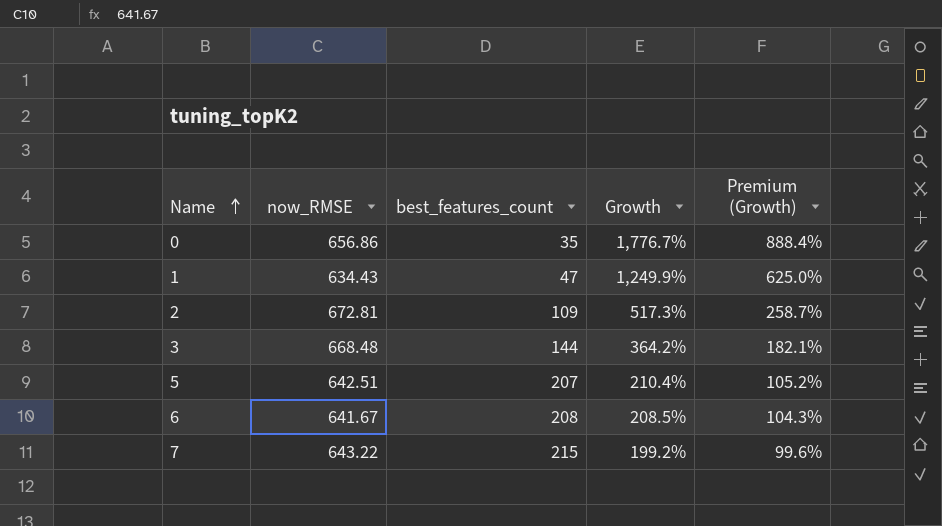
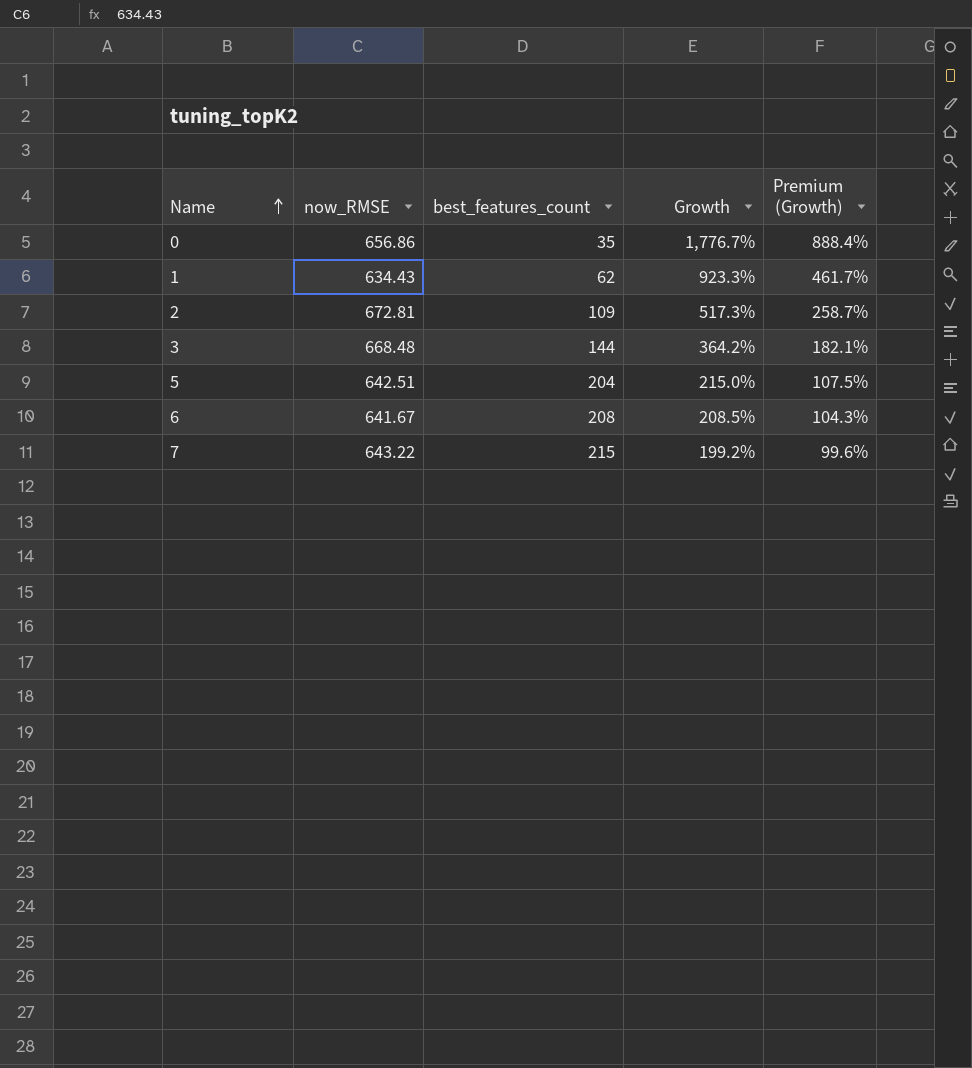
1 | best_features_count: 47 -> 62
1 | Growth: 1,249.9% -> 923.3%
1 | Premium (Growth): 625.0% -> 461.7%
5 | best_features_count: 207 -> 204
5 | Growth: 210.4% -> 215.0%
5 | Premium (Growth): 105.2% -> 107.5%

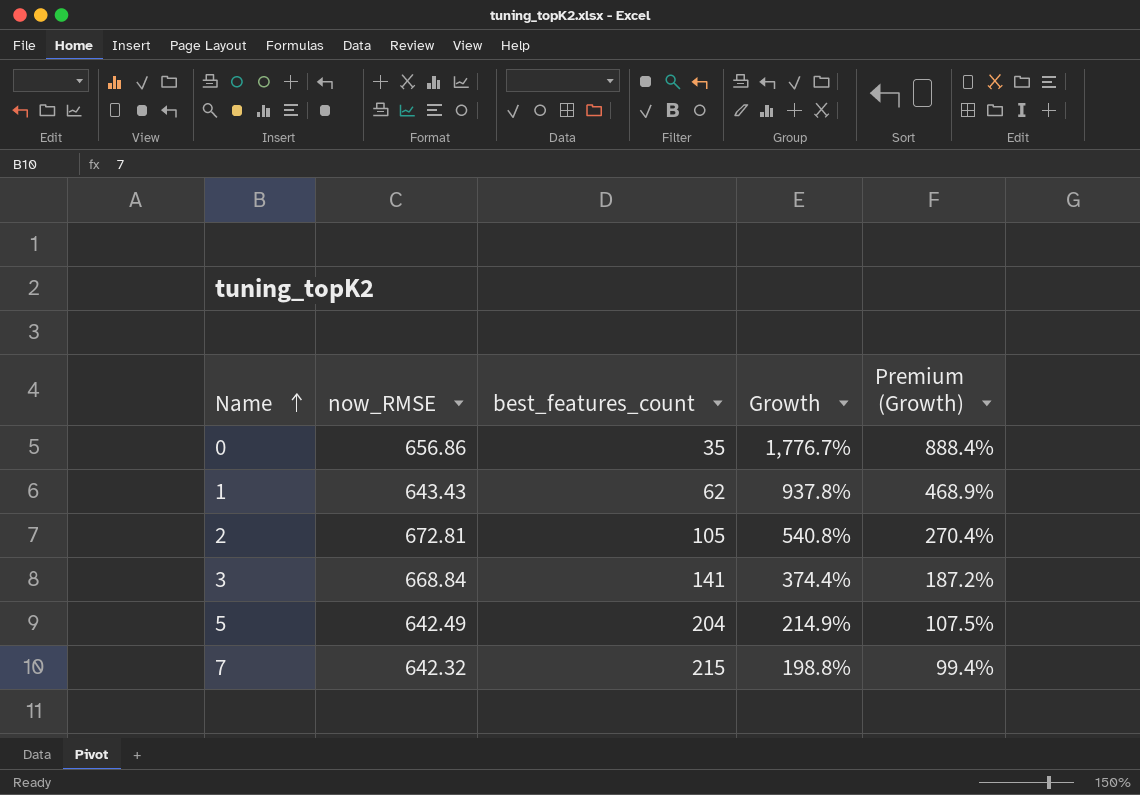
row 6: 641.67 | 208 | 208.5% | 104.3% -> none
1 | now_RMSE: 634.43 -> 643.43
1 | Growth: 923.3% -> 937.8%
1 | Premium (Growth): 461.7% -> 468.9%
2 | best_features_count: 109 -> 105
2 | Growth: 517.3% -> 540.8%
2 | Premium (Growth): 258.7% -> 270.4%
3 | now_RMSE: 668.48 -> 668.84
3 | best_features_count: 144 -> 141
3 | Growth: 364.2% -> 374.4%
3 | Premium (Growth): 182.1% -> 187.2%
5 | now_RMSE: 642.51 -> 642.49
5 | Growth: 215.0% -> 214.9%
7 | now_RMSE: 643.22 -> 642.32
7 | Growth: 199.2% -> 198.8%
7 | Premium (Growth): 99.6% -> 99.4%

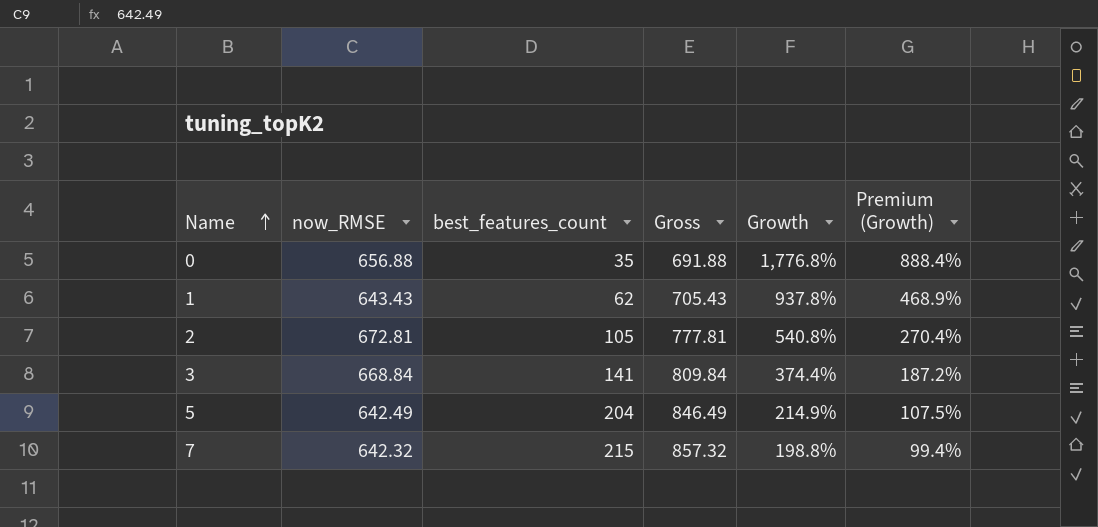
column Gross | formula: none -> [now_RMSE] + [best_features_count]
0 | now_RMSE: 656.86 -> 656.88
0 | Growth: 1,776.7% -> 1,776.8%

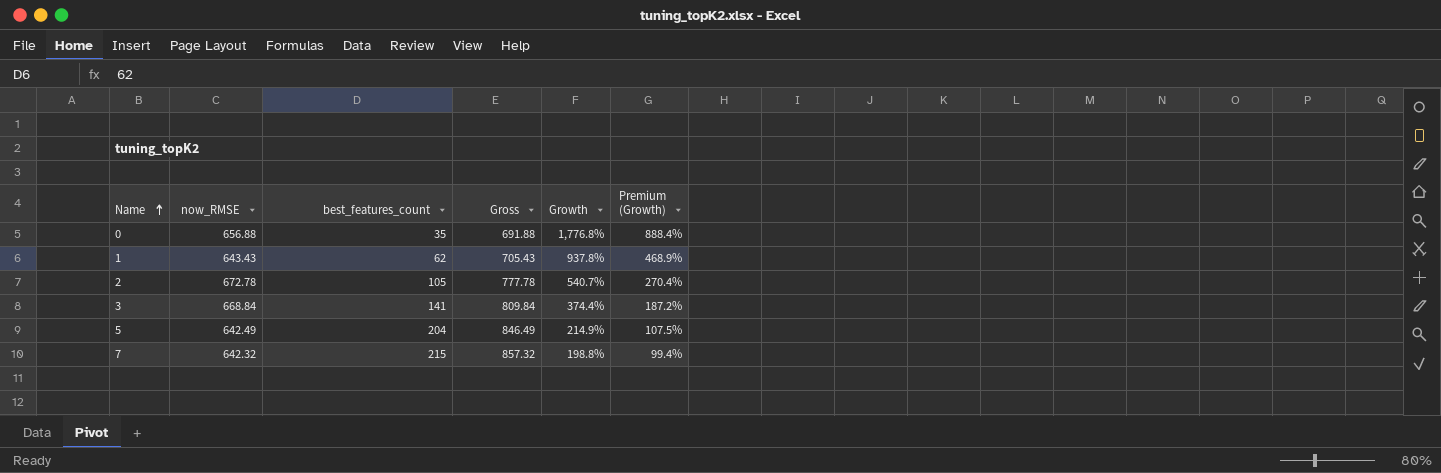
2 | now_RMSE: 672.81 -> 672.78
2 | Gross: 777.81 -> 777.78
2 | Growth: 540.8% -> 540.7%

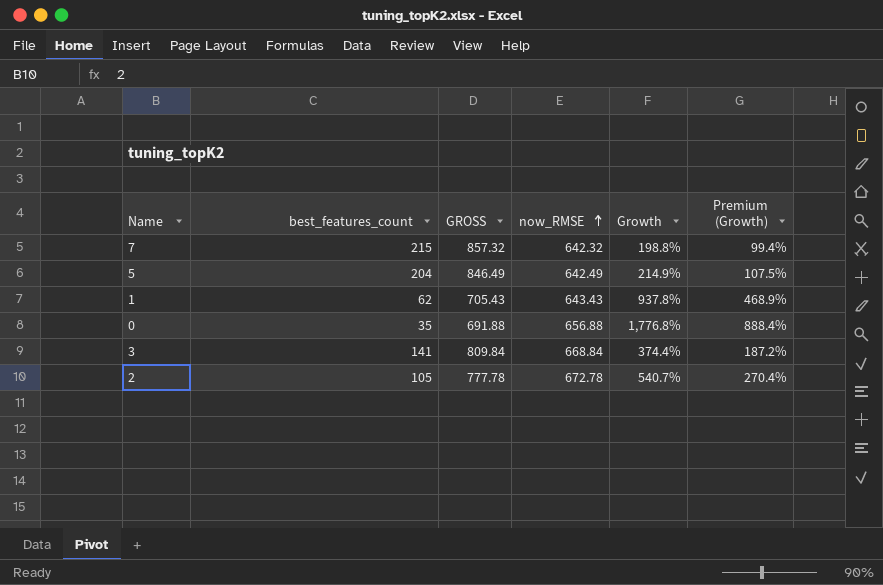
row order: Name ascending -> now_RMSE ascending
column name: Gross -> GROSS
column now_RMSE | position: 2 -> 4

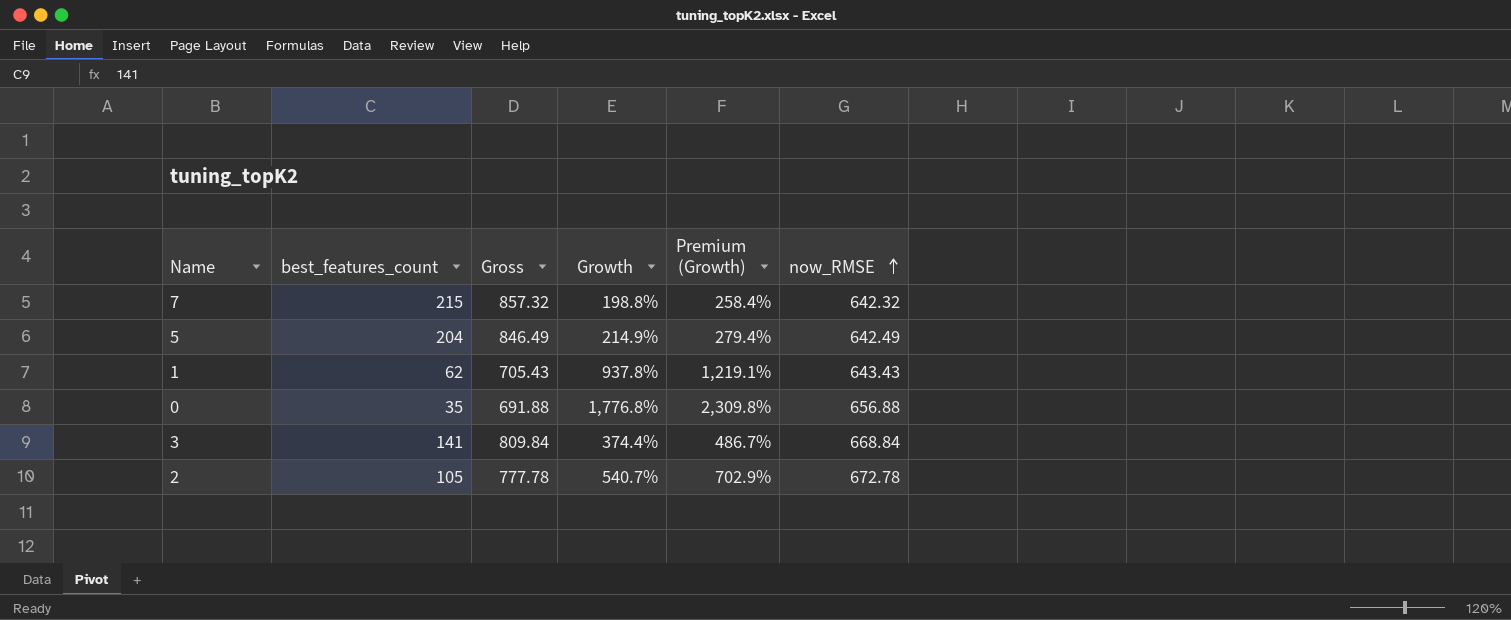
column name: GROSS -> Gross
column Premium (Growth) | formula: [Growth] * 0.5 -> [Growth] * 1.3
column now_RMSE | position: 4 -> 6

